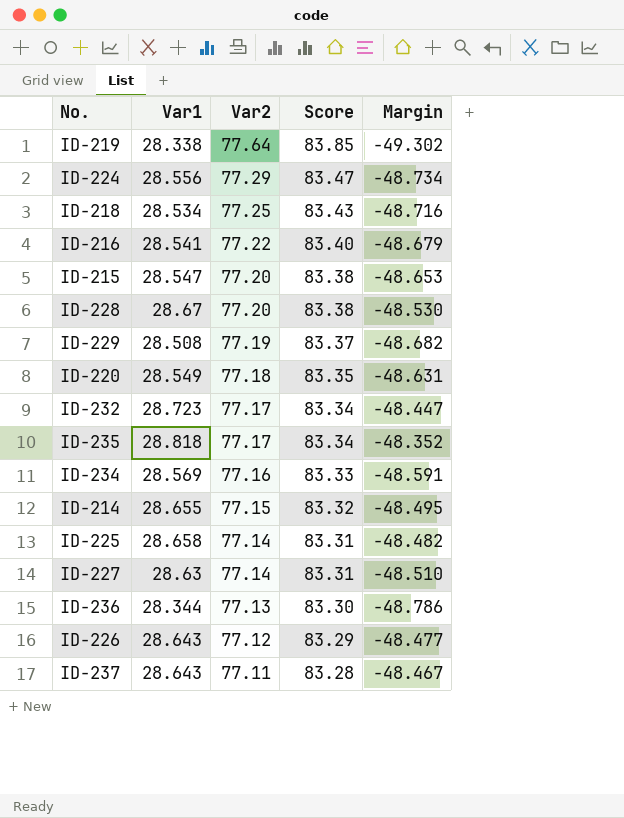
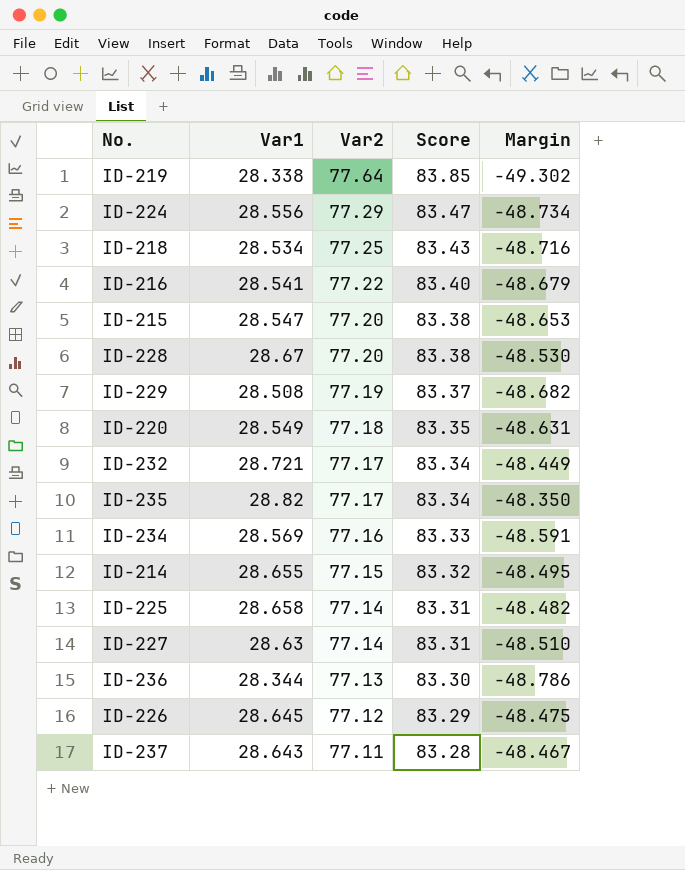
ID-232 | Var1: 28.723 -> 28.721
ID-232 | Margin: -48.447 -> -48.449
ID-235 | Var1: 28.818 -> 28.82
ID-235 | Margin: -48.352 -> -48.350
ID-226 | Var1: 28.643 -> 28.645
ID-226 | Margin: -48.477 -> -48.475

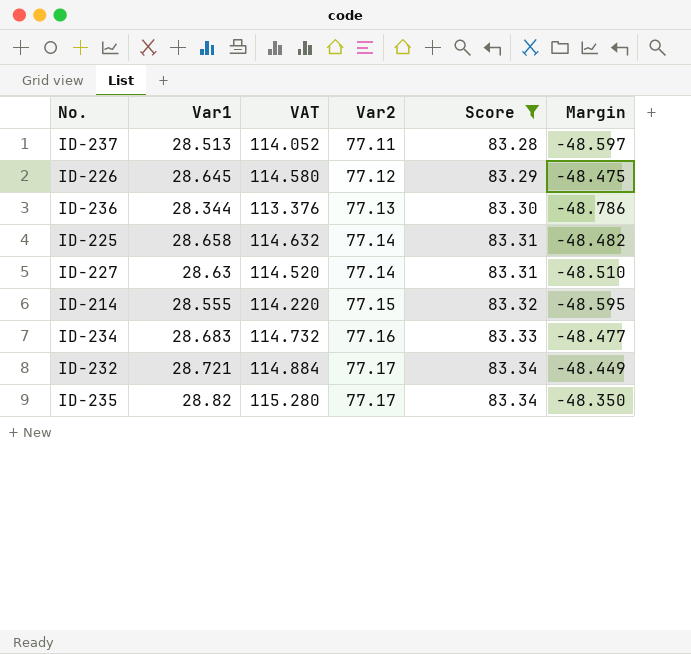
filter: none -> Score <= 83.34
row order: Var2 descending -> Var2 ascending
column VAT | formula: none -> [Var1] * 4
ID-237 | Var1: 28.643 -> 28.513
ID-237 | Margin: -48.467 -> -48.597
ID-214 | Var1: 28.655 -> 28.555
ID-214 | Margin: -48.495 -> -48.595
ID-234 | Var1: 28.569 -> 28.683
ID-234 | Margin: -48.591 -> -48.477

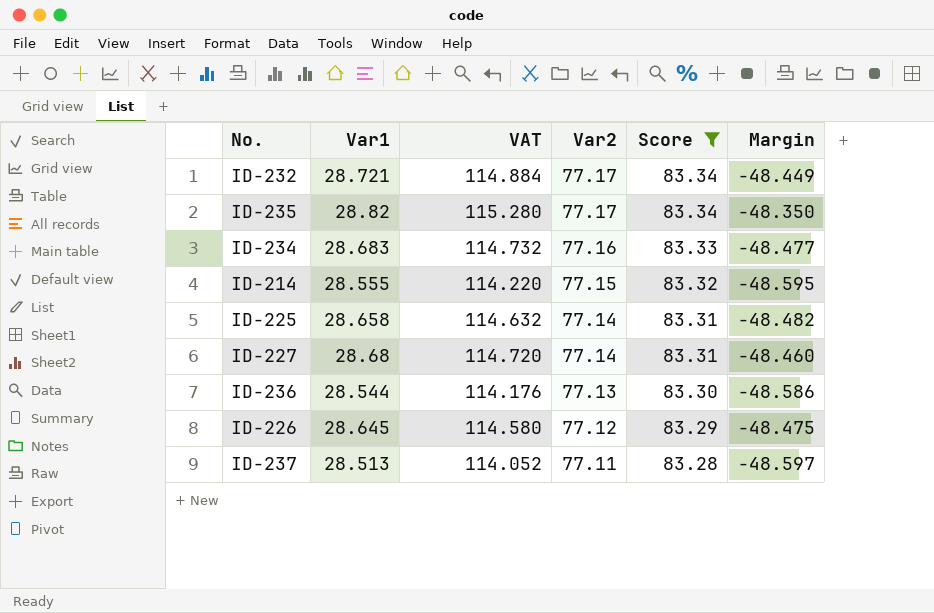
row order: Var2 ascending -> Var2 descending
ID-227 | Var1: 28.63 -> 28.68
ID-227 | VAT: 114.520 -> 114.720
ID-227 | Margin: -48.510 -> -48.460
ID-236 | Var1: 28.344 -> 28.544
ID-236 | VAT: 113.376 -> 114.176
ID-236 | Margin: -48.786 -> -48.586

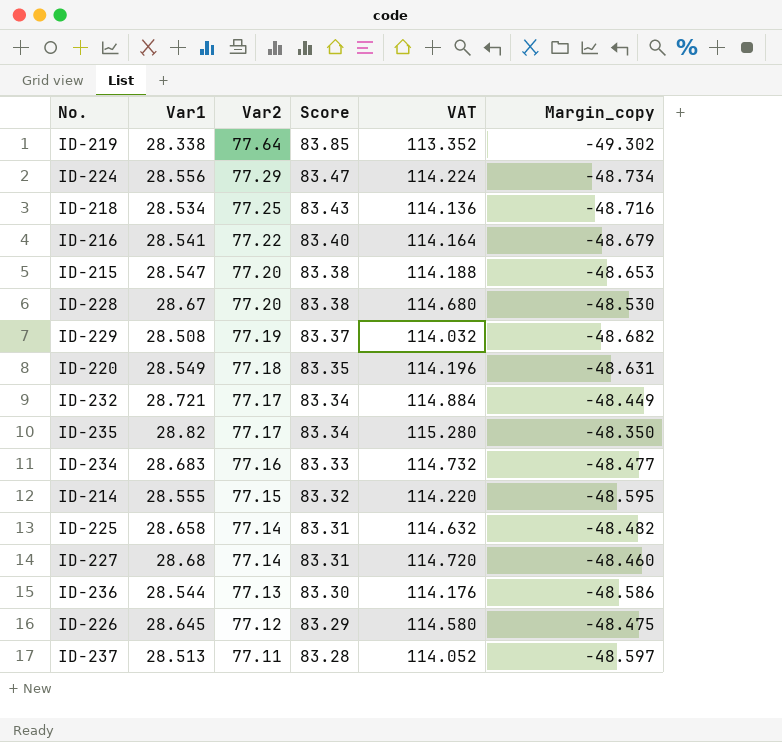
filter: Score <= 83.34 -> none
column VAT | position: 3 -> 5
column name: Margin -> Margin_copy

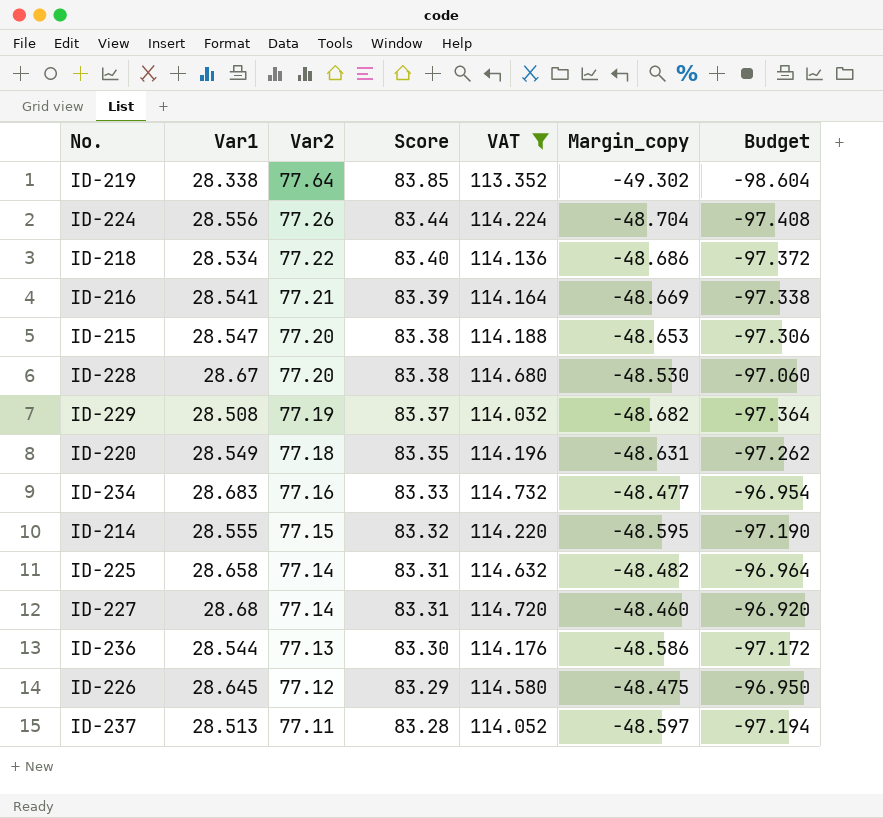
filter: none -> VAT <= 114.732
column Budget | formula: none -> [Margin_copy] * 2
ID-224 | Var2: 77.29 -> 77.26
ID-224 | Score: 83.47 -> 83.44
ID-224 | Margin_copy: -48.734 -> -48.704
ID-218 | Var2: 77.25 -> 77.22
ID-218 | Score: 83.43 -> 83.40
ID-218 | Margin_copy: -48.716 -> -48.686
ID-216 | Var2: 77.22 -> 77.21
ID-216 | Score: 83.40 -> 83.39
ID-216 | Margin_copy: -48.679 -> -48.669

